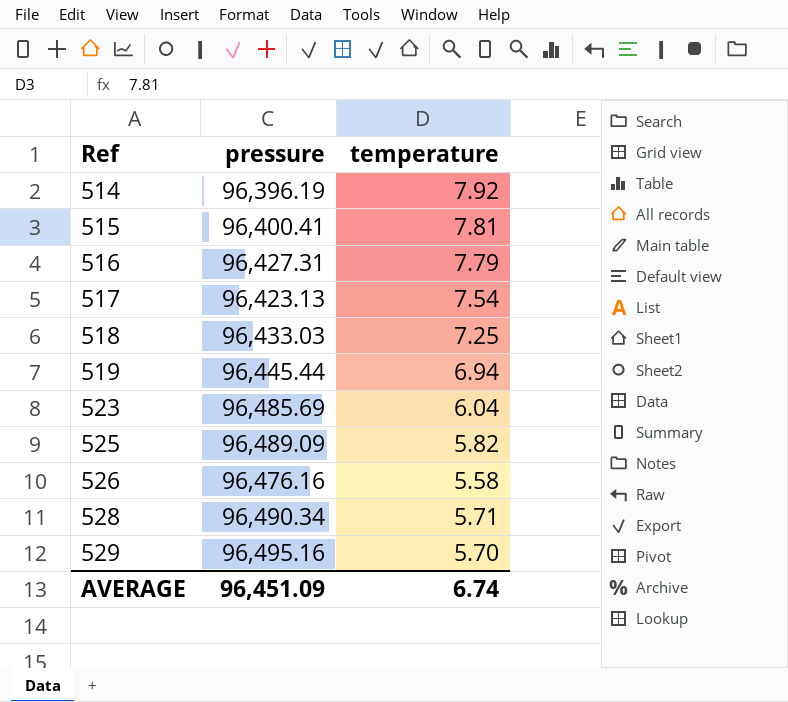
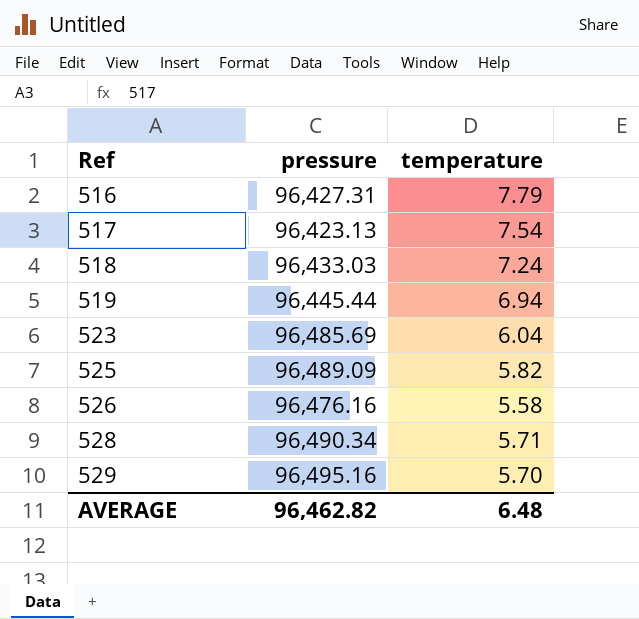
row 514: 96,396.19 | 7.92 -> none
row 515: 96,400.41 | 7.81 -> none
518 | temperature: 7.25 -> 7.24
AVERAGE | pressure: 96,451.09 -> 96,462.82
AVERAGE | temperature: 6.74 -> 6.48

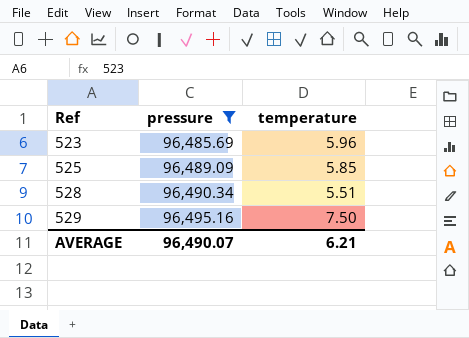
filter: none -> pressure >= 96,485.69
523 | temperature: 6.04 -> 5.96
525 | temperature: 5.82 -> 5.85
528 | temperature: 5.71 -> 5.51
529 | temperature: 5.70 -> 7.50
AVERAGE | pressure: 96,462.82 -> 96,490.07
AVERAGE | temperature: 6.48 -> 6.21

